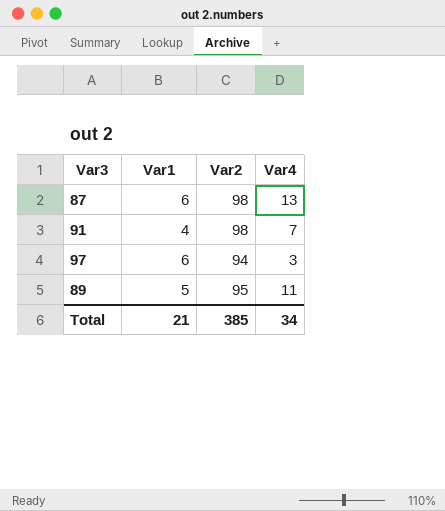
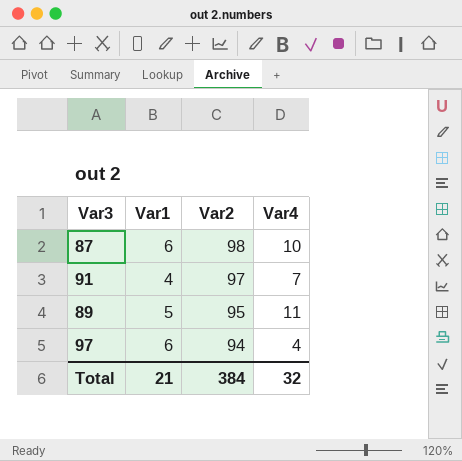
row order: none -> Var2 descending
87 | Var4: 13 -> 10
91 | Var2: 98 -> 97
97 | Var4: 3 -> 4
Total | Var2: 385 -> 384
Total | Var4: 34 -> 32

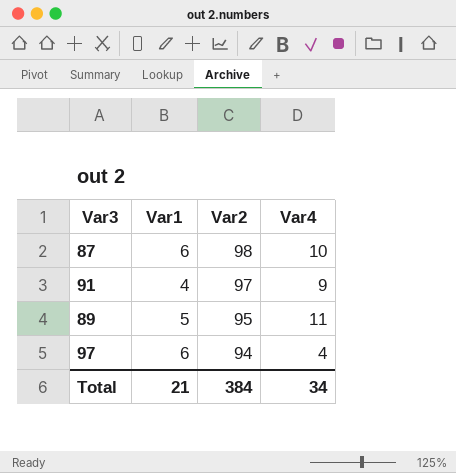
91 | Var4: 7 -> 9
Total | Var4: 32 -> 34

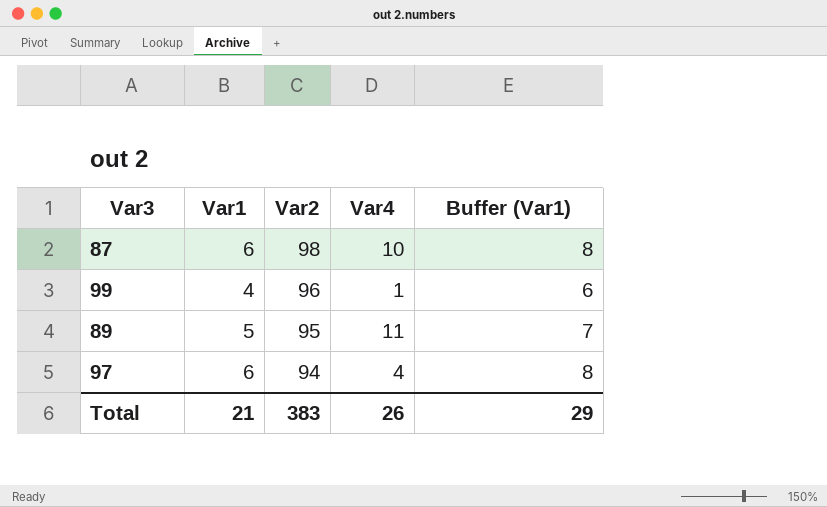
column Buffer (Var1) | formula: none -> [Var1] + 2
row 91: 4 | 97 | 9 -> none
row 99: none -> 4 | 96 | 1 | 6
Total | Var2: 384 -> 383
Total | Var4: 34 -> 26

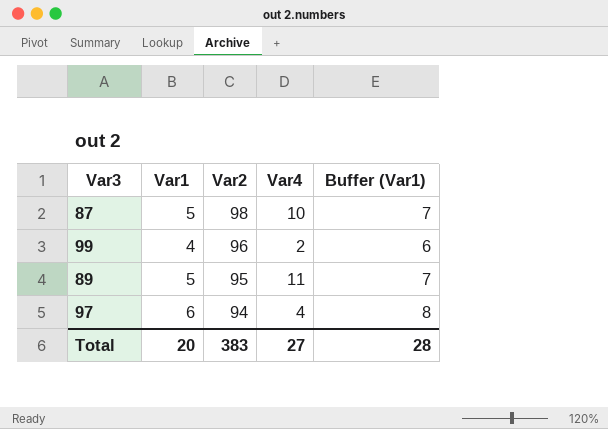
87 | Var1: 6 -> 5
87 | Buffer (Var1): 8 -> 7
99 | Var4: 1 -> 2
Total | Var1: 21 -> 20
Total | Var4: 26 -> 27
Total | Buffer (Var1): 29 -> 28

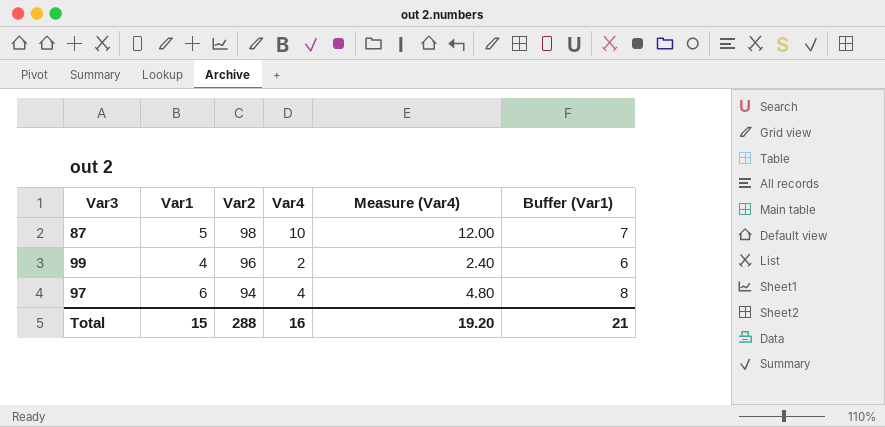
column Measure (Var4) | formula: none -> [Var4] * 1.2
row 89: 5 | 95 | 11 | 7 -> none
Total | Var1: 20 -> 15
Total | Var2: 383 -> 288
Total | Var4: 27 -> 16
Total | Buffer (Var1): 28 -> 21

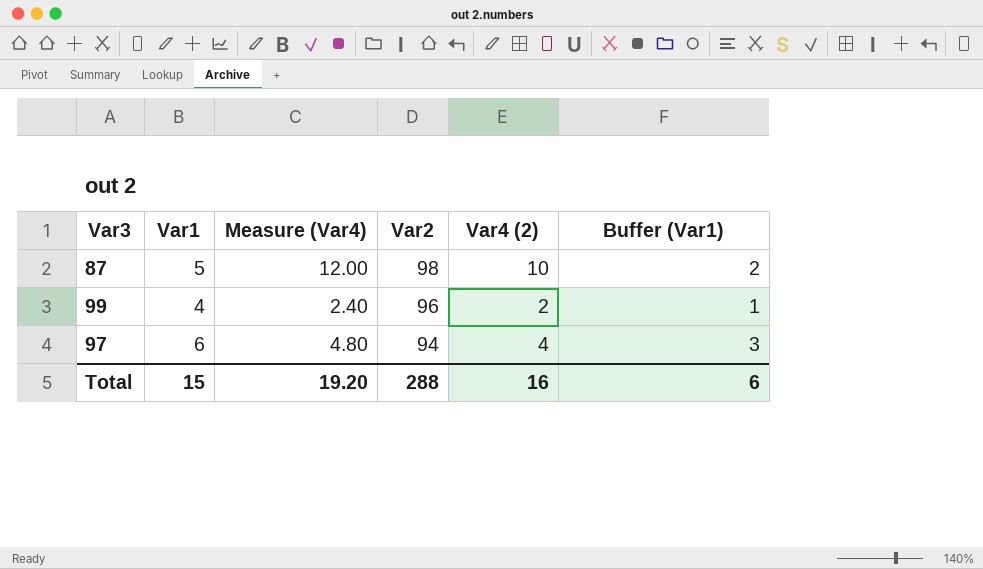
column Measure (Var4) | position: 5 -> 3
column name: Var4 -> Var4 (2)
column Buffer (Var1) | formula: [Var1] + 2 -> [Var1] - 3
Total | Buffer (Var1): 21 -> 6

